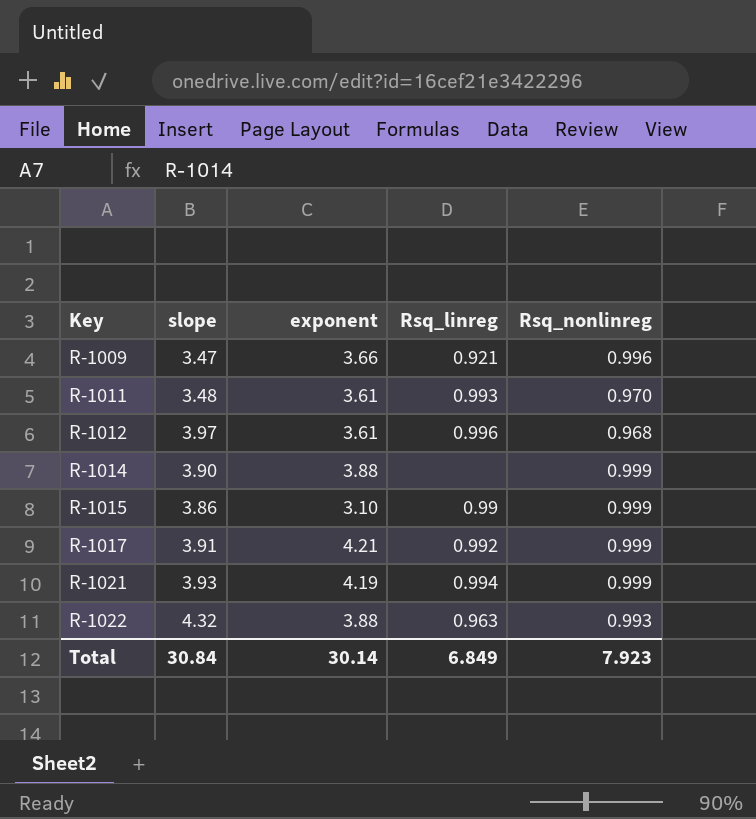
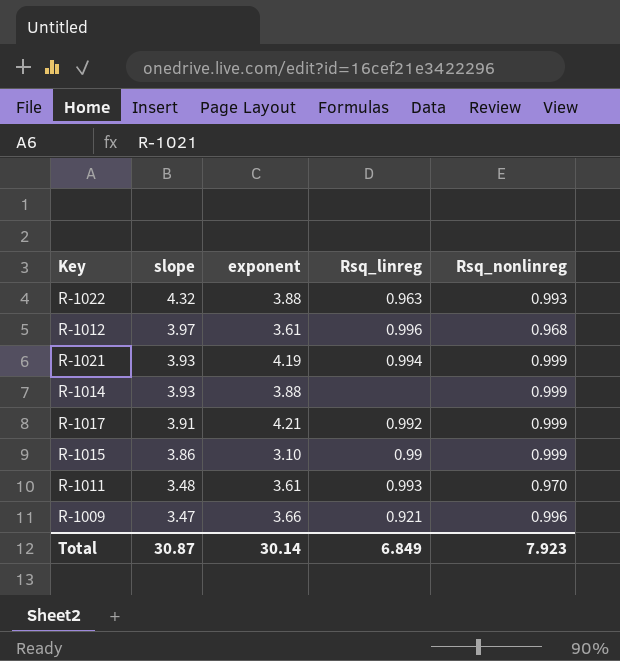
row order: Key ascending -> slope descending
R-1014 | slope: 3.90 -> 3.93
Total | slope: 30.84 -> 30.87

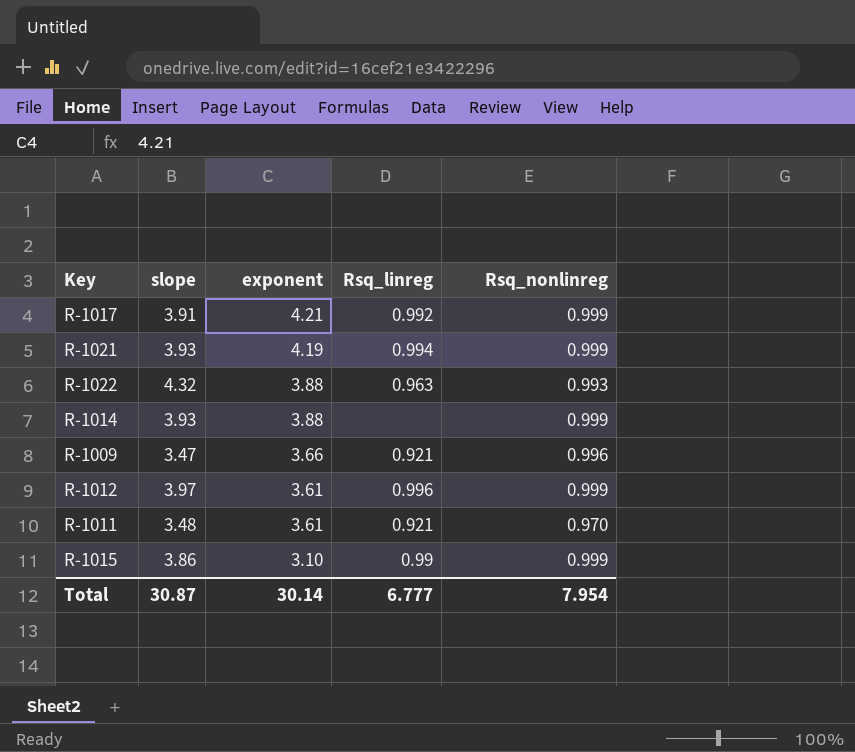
row order: slope descending -> exponent descending
R-1012 | Rsq_nonlinreg: 0.968 -> 0.999
R-1011 | Rsq_linreg: 0.993 -> 0.921
Total | Rsq_linreg: 6.849 -> 6.777
Total | Rsq_nonlinreg: 7.923 -> 7.954

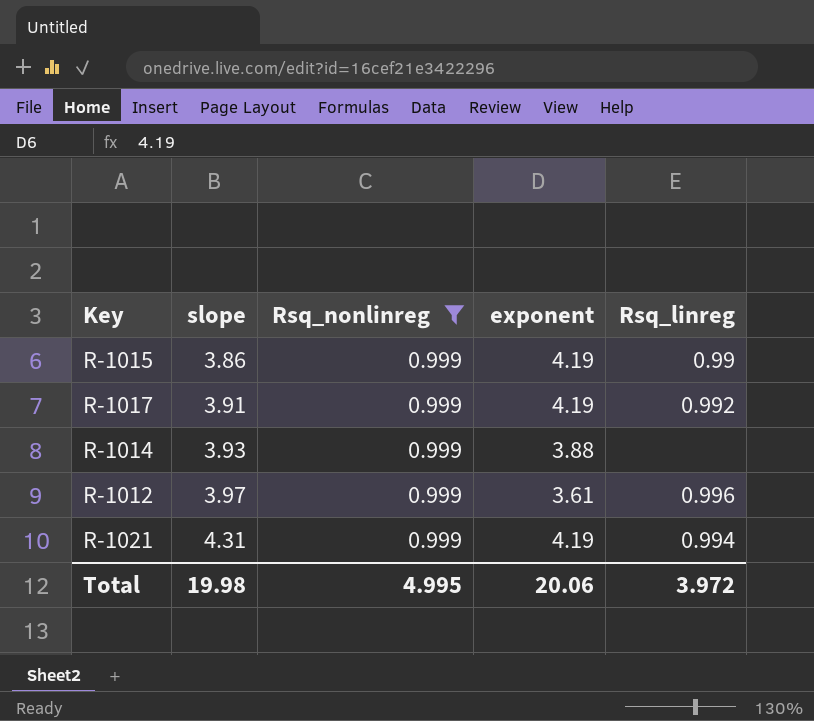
filter: none -> Rsq_nonlinreg = 0.999
row order: exponent descending -> slope ascending
column Rsq_nonlinreg | position: 5 -> 3
R-1015 | exponent: 3.10 -> 4.19
R-1017 | exponent: 4.21 -> 4.19
R-1021 | slope: 3.93 -> 4.31
Total | slope: 30.87 -> 19.98
Total | Rsq_nonlinreg: 7.954 -> 4.995
Total | exponent: 30.14 -> 20.06
Total | Rsq_linreg: 6.777 -> 3.972

